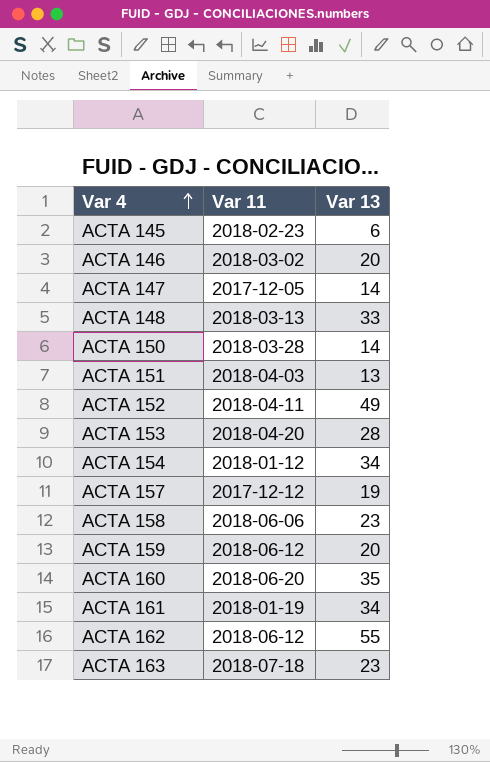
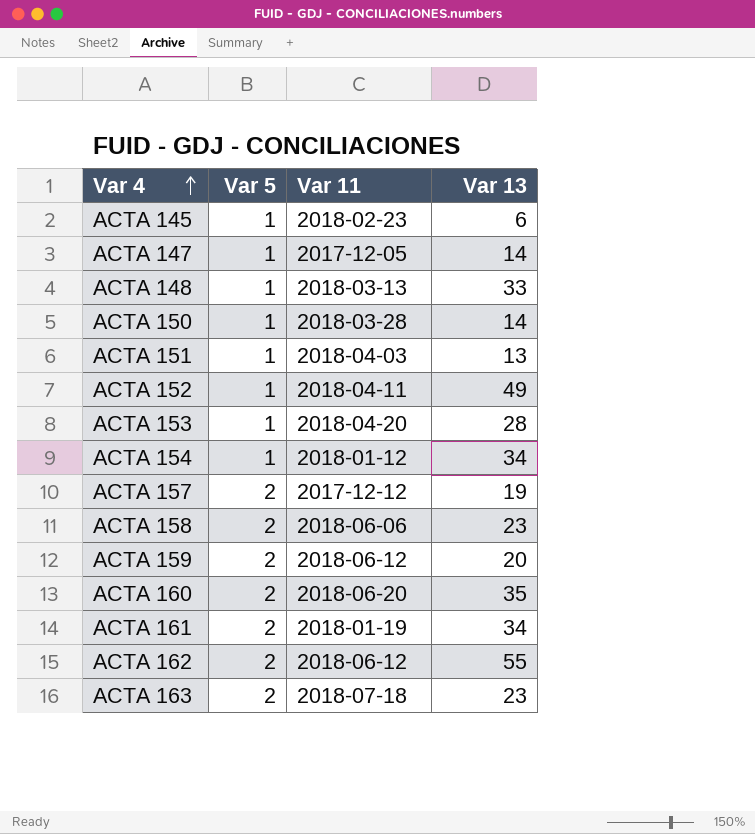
column Var 5 | position: none -> 2
row ACTA 146: 2018-03-02 | 20 -> none

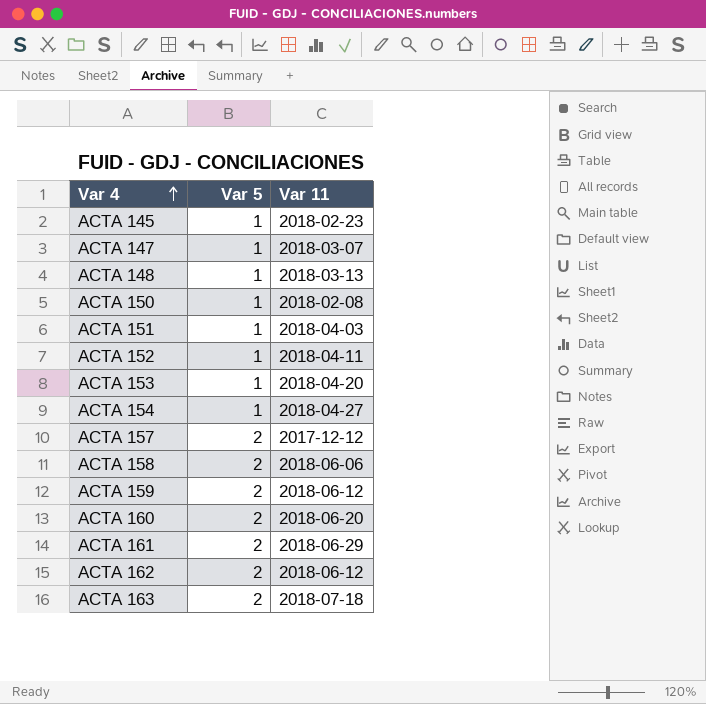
column Var 13 | position: 4 -> none
ACTA 147 | Var 11: 2017-12-05 -> 2018-03-07
ACTA 150 | Var 11: 2018-03-28 -> 2018-02-08
ACTA 154 | Var 11: 2018-01-12 -> 2018-04-27
ACTA 161 | Var 11: 2018-01-19 -> 2018-06-29

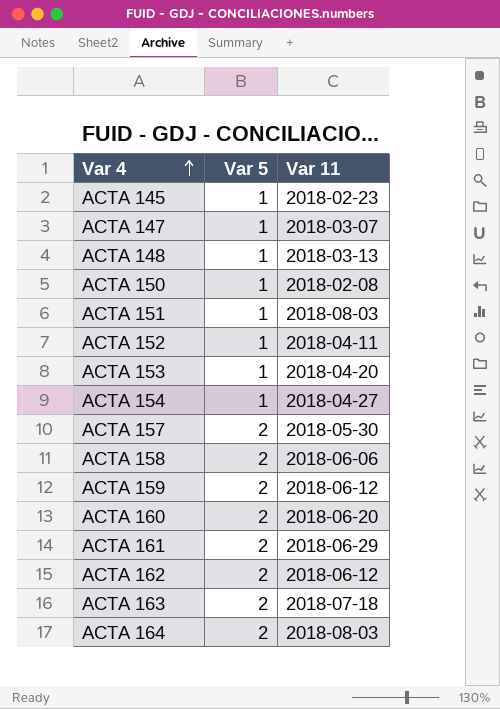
ACTA 151 | Var 11: 2018-04-03 -> 2018-08-03
ACTA 157 | Var 11: 2017-12-12 -> 2018-05-30
row ACTA 164: none -> 2 | 2018-08-03

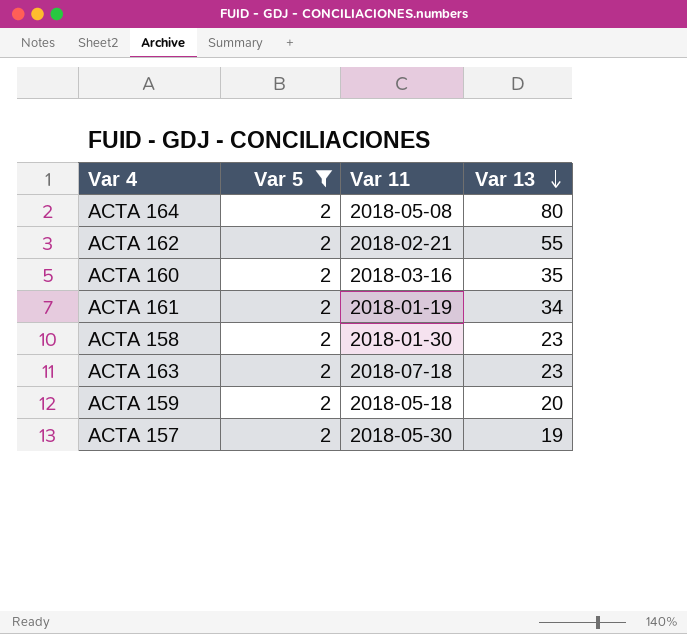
filter: none -> Var 5 = 2
row order: Var 4 ascending -> Var 13 descending
column Var 13 | position: none -> 4
ACTA 164 | Var 11: 2018-08-03 -> 2018-05-08
ACTA 162 | Var 11: 2018-06-12 -> 2018-02-21
ACTA 160 | Var 11: 2018-06-20 -> 2018-03-16
ACTA 161 | Var 11: 2018-06-29 -> 2018-01-19
ACTA 158 | Var 11: 2018-06-06 -> 2018-01-30
ACTA 159 | Var 11: 2018-06-12 -> 2018-05-18

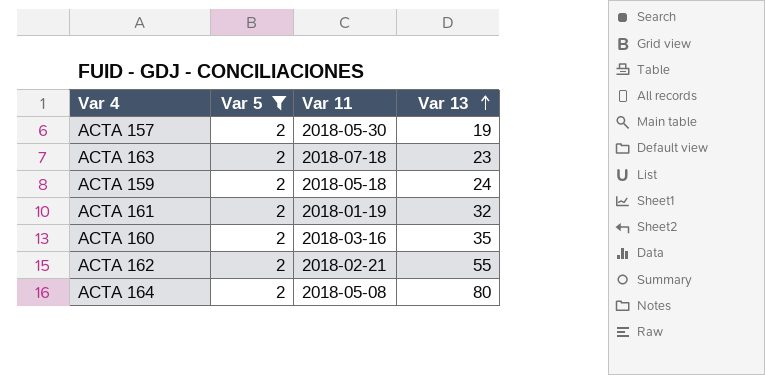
row order: Var 13 descending -> Var 13 ascending
row ACTA 158: 2 | 2018-01-30 | 23 -> none
ACTA 159 | Var 13: 20 -> 24
ACTA 161 | Var 13: 34 -> 32

